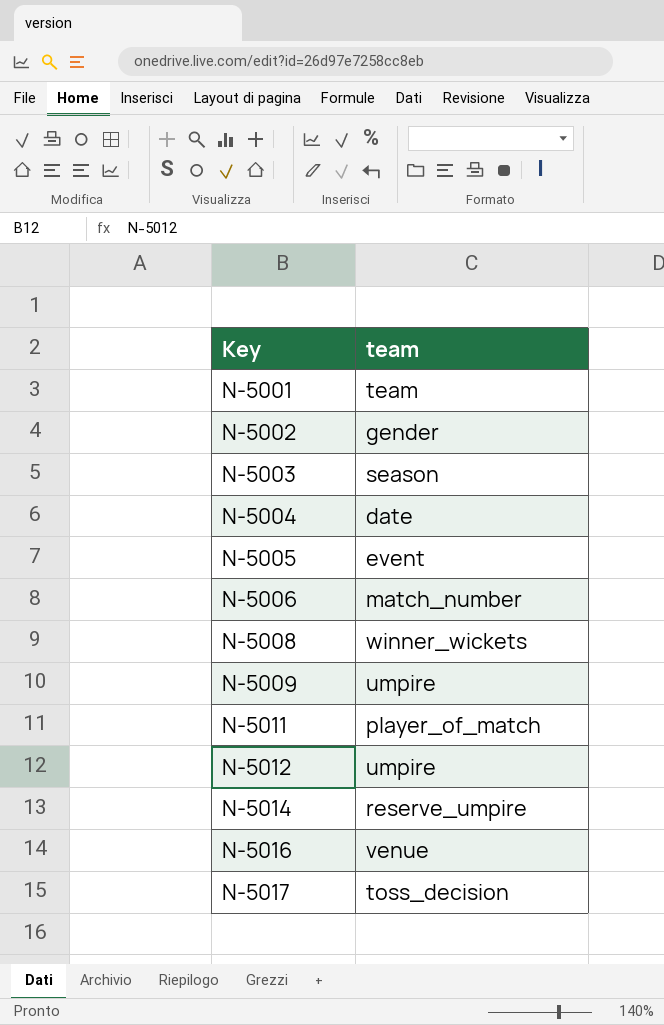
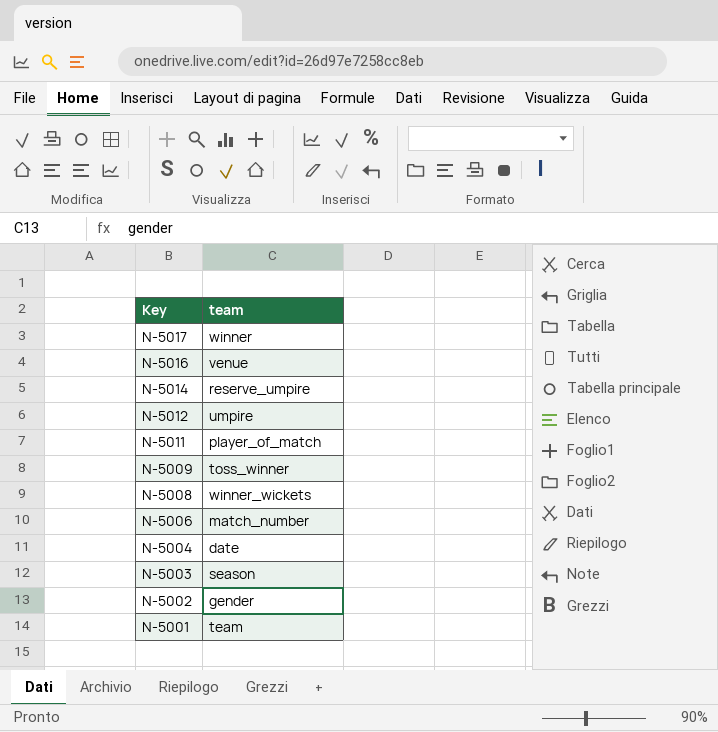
row order: Key ascending -> Key descending
row N-5005: event -> none
N-5017 | team: toss_decision -> winner
N-5009 | team: umpire -> toss_winner

